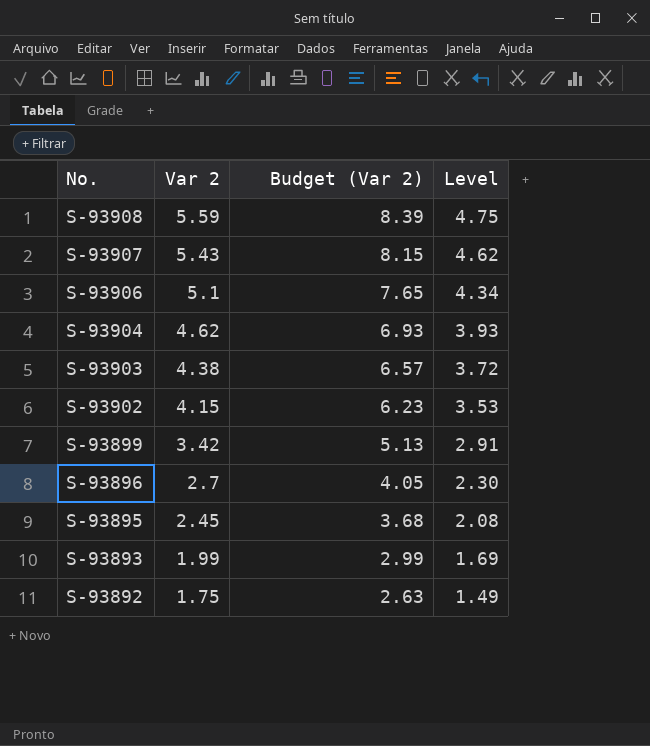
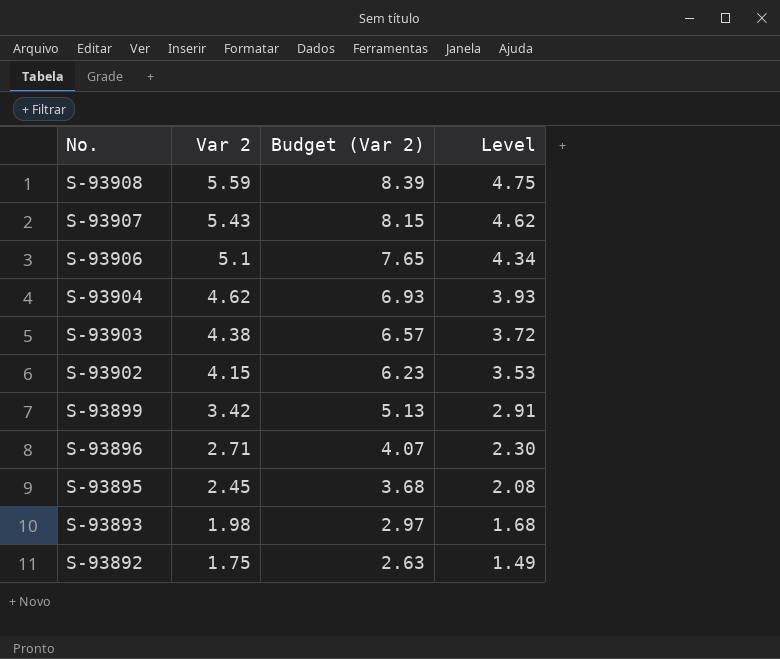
S-93896 | Var 2: 2.7 -> 2.71
S-93896 | Budget (Var 2): 4.05 -> 4.07
S-93893 | Var 2: 1.99 -> 1.98
S-93893 | Budget (Var 2): 2.99 -> 2.97
S-93893 | Level: 1.69 -> 1.68

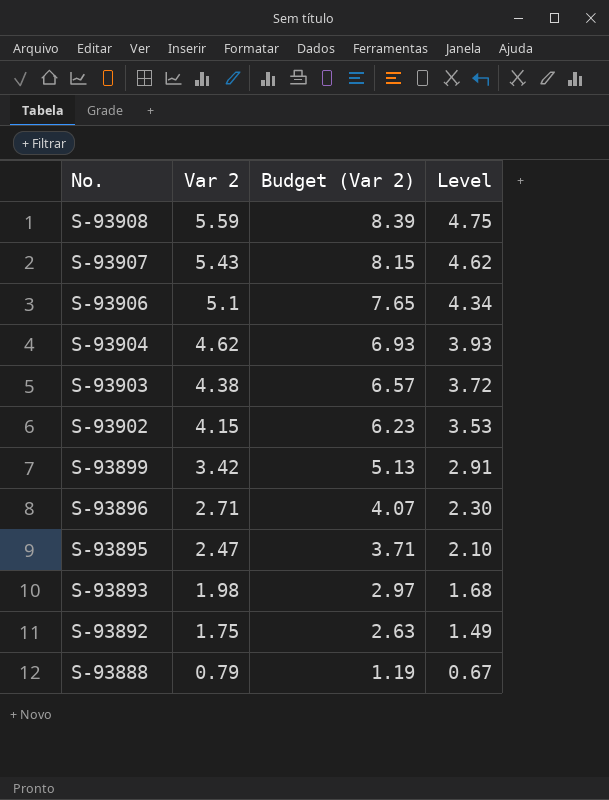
S-93895 | Var 2: 2.45 -> 2.47
S-93895 | Budget (Var 2): 3.68 -> 3.71
S-93895 | Level: 2.08 -> 2.10
row S-93888: none -> 0.79 | 1.19 | 0.67

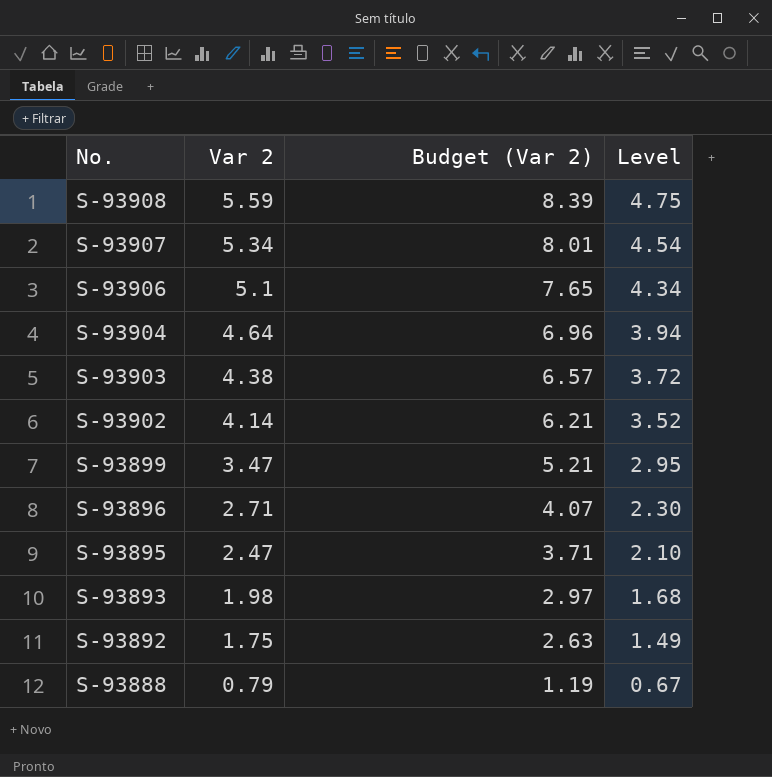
S-93907 | Var 2: 5.43 -> 5.34
S-93907 | Budget (Var 2): 8.15 -> 8.01
S-93907 | Level: 4.62 -> 4.54
S-93904 | Var 2: 4.62 -> 4.64
S-93904 | Budget (Var 2): 6.93 -> 6.96
S-93904 | Level: 3.93 -> 3.94
S-93902 | Var 2: 4.15 -> 4.14
S-93902 | Budget (Var 2): 6.23 -> 6.21
S-93902 | Level: 3.53 -> 3.52
S-93899 | Var 2: 3.42 -> 3.47
S-93899 | Budget (Var 2): 5.13 -> 5.21
S-93899 | Level: 2.91 -> 2.95

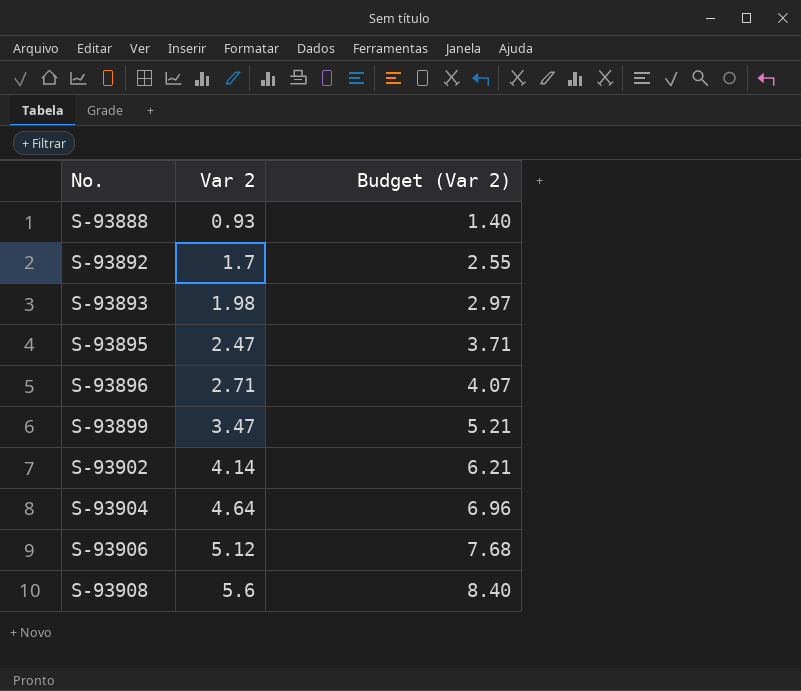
row order: No. descending -> No. ascending
column Level | formula: [Var 2] * 0.85 -> none
row S-93907: 5.34 | 8.01 | 4.54 -> none
row S-93903: 4.38 | 6.57 | 3.72 -> none
S-93888 | Var 2: 0.79 -> 0.93
S-93888 | Budget (Var 2): 1.19 -> 1.40
S-93892 | Var 2: 1.75 -> 1.7
S-93892 | Budget (Var 2): 2.63 -> 2.55
S-93906 | Var 2: 5.1 -> 5.12
S-93906 | Budget (Var 2): 7.65 -> 7.68
S-93908 | Var 2: 5.59 -> 5.6
S-93908 | Budget (Var 2): 8.39 -> 8.40

